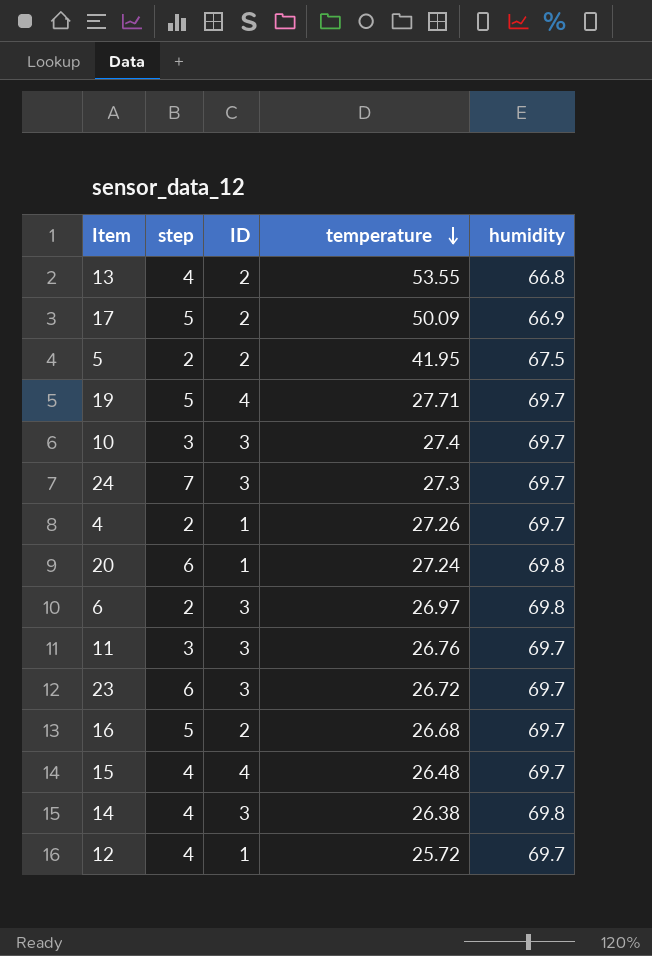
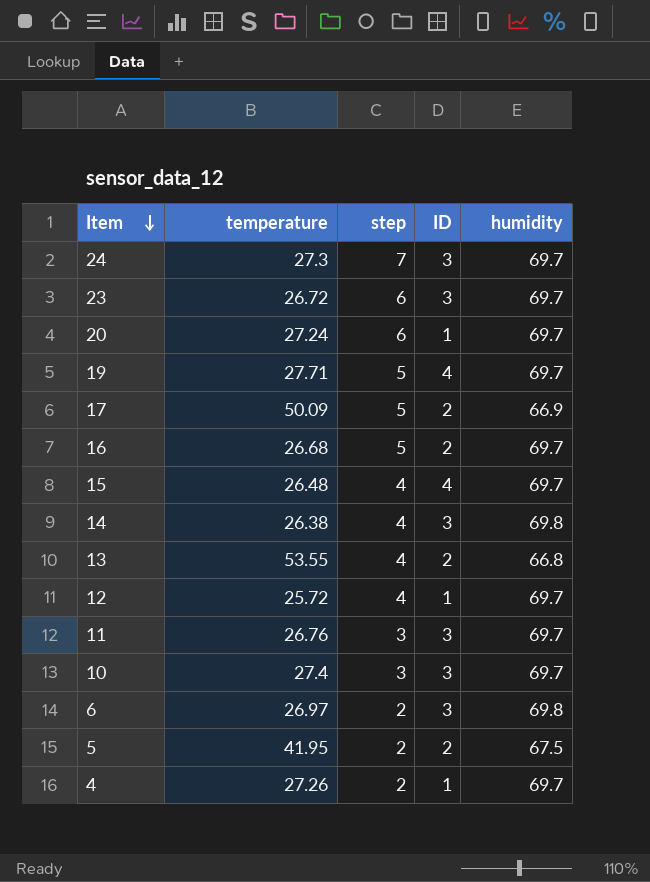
row order: temperature descending -> Item descending
column temperature | position: 4 -> 2
20 | humidity: 69.8 -> 69.7

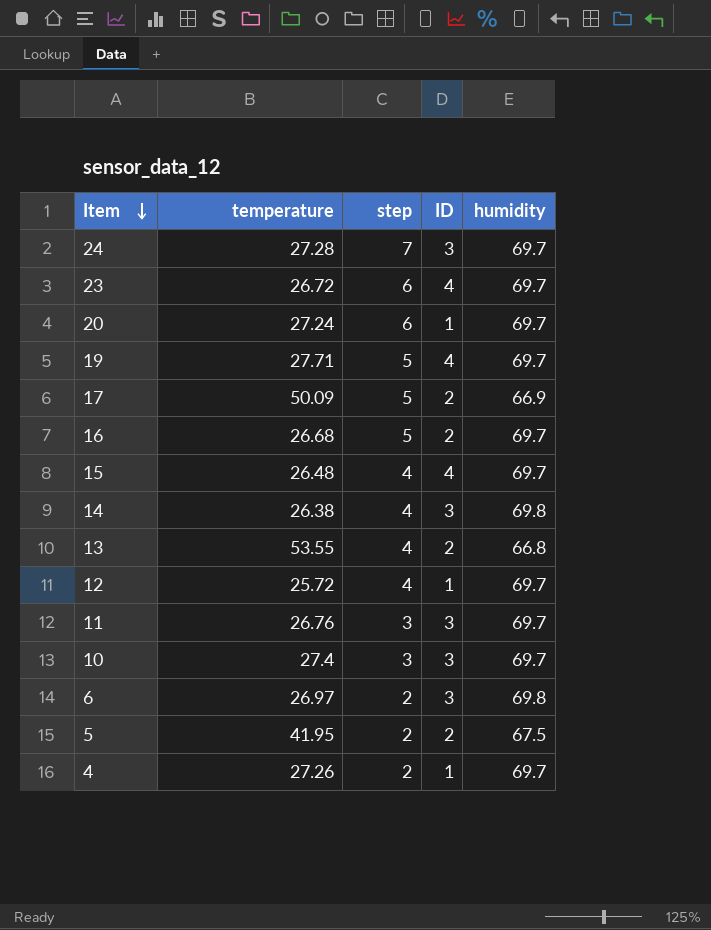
24 | temperature: 27.3 -> 27.28
23 | ID: 3 -> 4

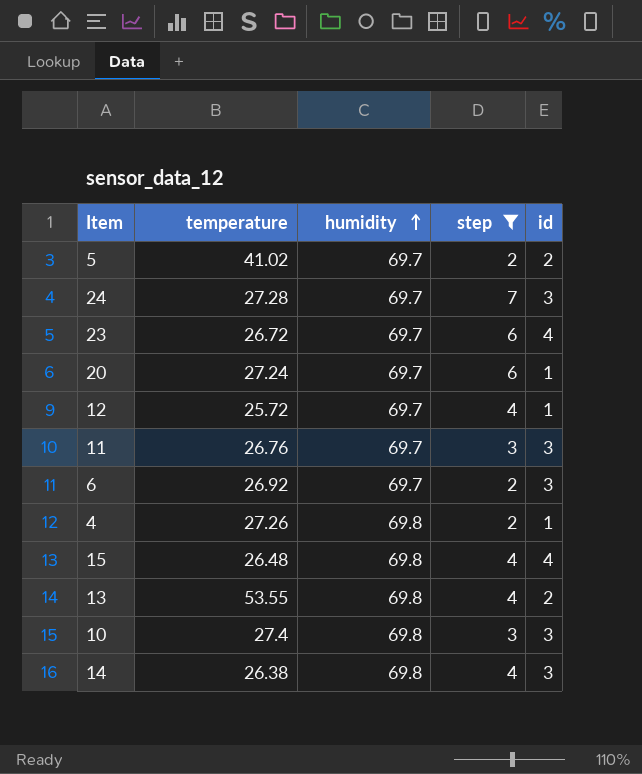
filter: none -> step != 5
row order: Item descending -> humidity ascending
column humidity | position: 5 -> 3
column name: ID -> id
5 | temperature: 41.95 -> 41.02
5 | humidity: 67.5 -> 69.7
6 | temperature: 26.97 -> 26.92
6 | humidity: 69.8 -> 69.7
4 | humidity: 69.7 -> 69.8
15 | humidity: 69.7 -> 69.8
13 | humidity: 66.8 -> 69.8
10 | humidity: 69.7 -> 69.8

